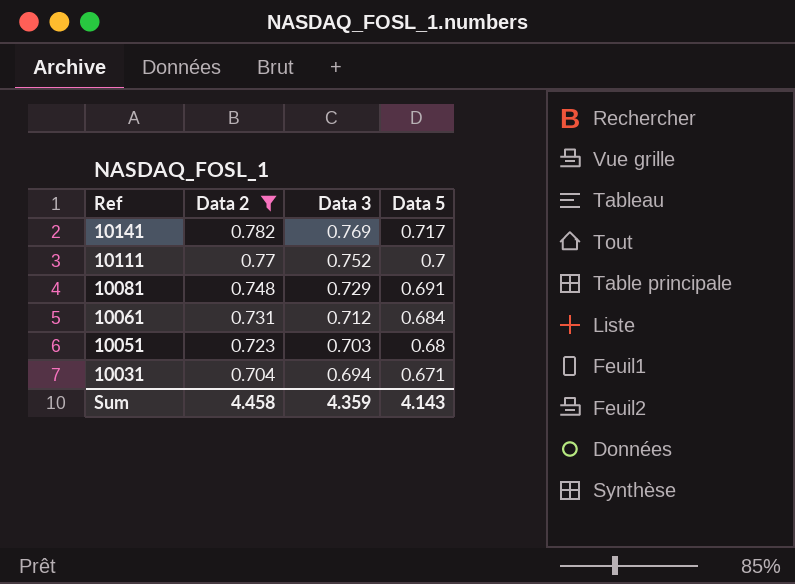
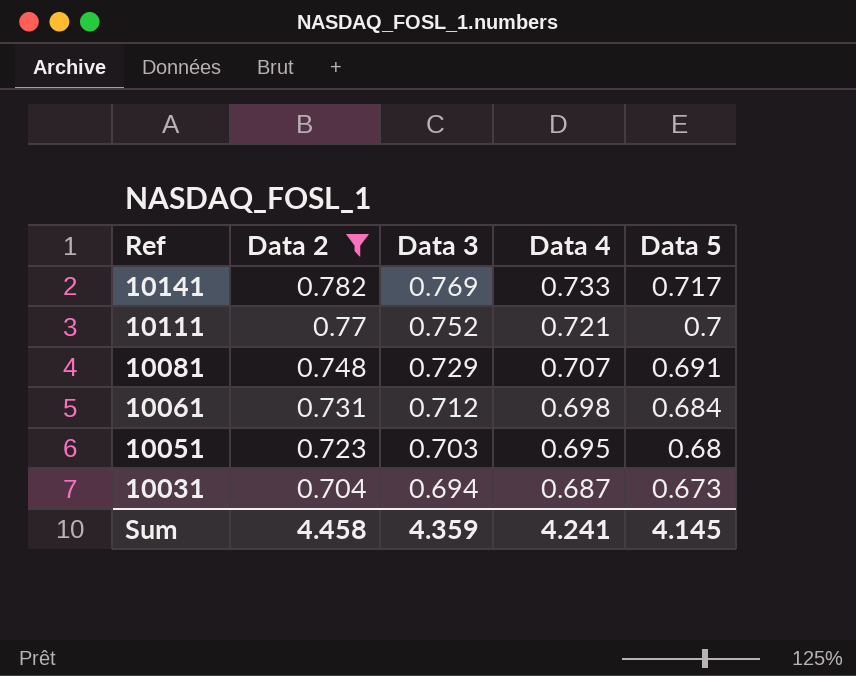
column Data 4 | position: none -> 4
10031 | Data 5: 0.671 -> 0.673
Sum | Data 5: 4.143 -> 4.145

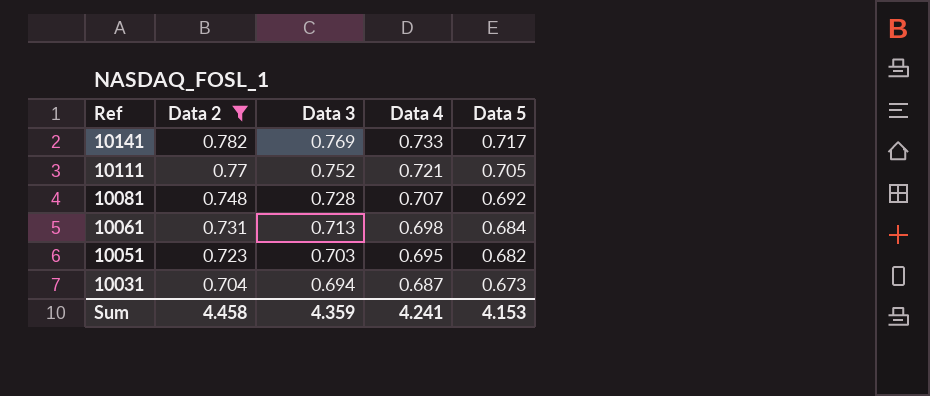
10111 | Data 5: 0.7 -> 0.705
10081 | Data 3: 0.729 -> 0.728
10081 | Data 5: 0.691 -> 0.692
10061 | Data 3: 0.712 -> 0.713
10051 | Data 5: 0.68 -> 0.682
Sum | Data 5: 4.145 -> 4.153

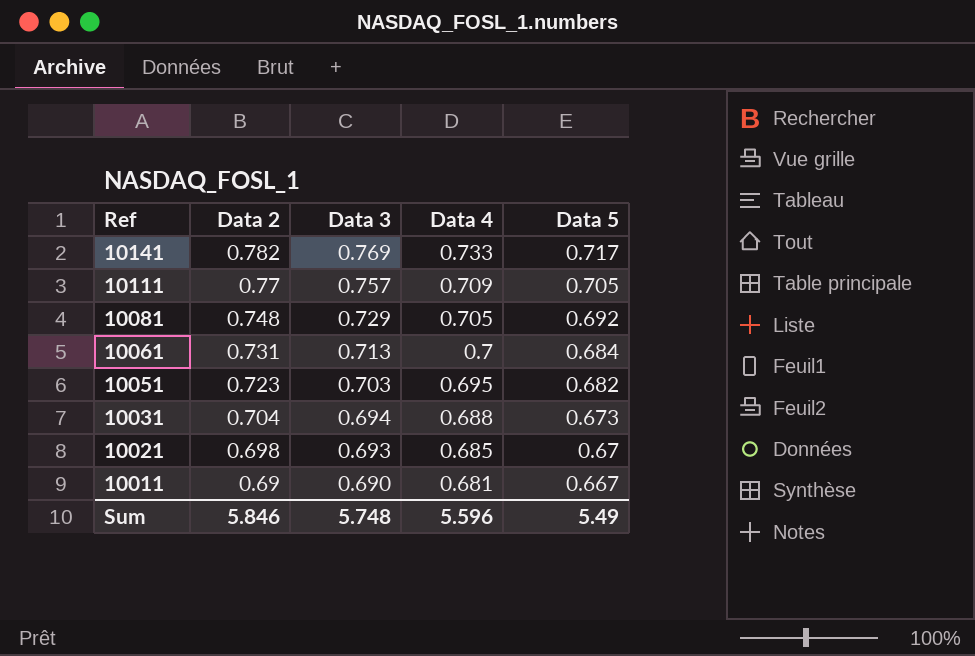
filter: Data 2 >= 0.704 -> none
10111 | Data 3: 0.752 -> 0.757
10111 | Data 4: 0.721 -> 0.709
10081 | Data 3: 0.728 -> 0.729
10081 | Data 4: 0.707 -> 0.705
10061 | Data 4: 0.698 -> 0.7
10031 | Data 4: 0.687 -> 0.688
Sum | Data 2: 4.458 -> 5.846
Sum | Data 3: 4.359 -> 5.748
Sum | Data 4: 4.241 -> 5.596
Sum | Data 5: 4.153 -> 5.49

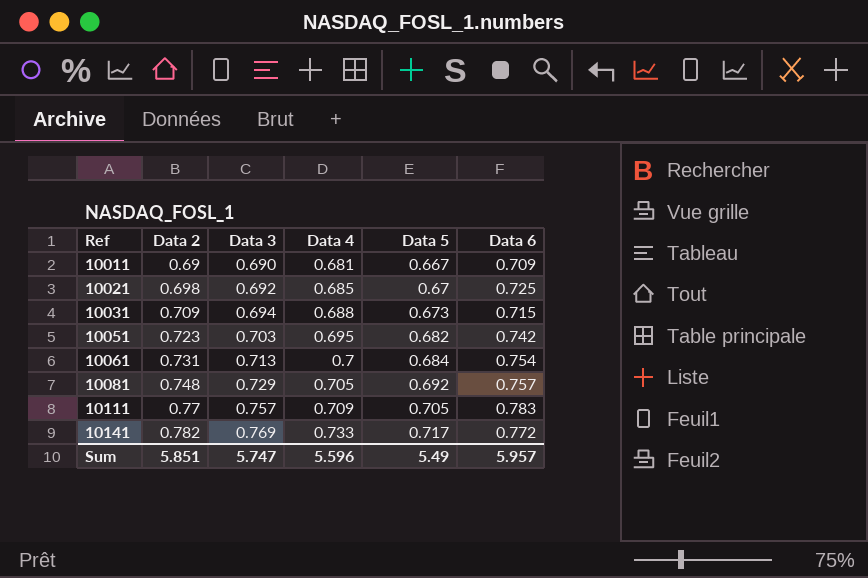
row order: Ref descending -> Ref ascending
column Data 6 | position: none -> 6
10021 | Data 3: 0.693 -> 0.692
10031 | Data 2: 0.704 -> 0.709
Sum | Data 2: 5.846 -> 5.851
Sum | Data 3: 5.748 -> 5.747

